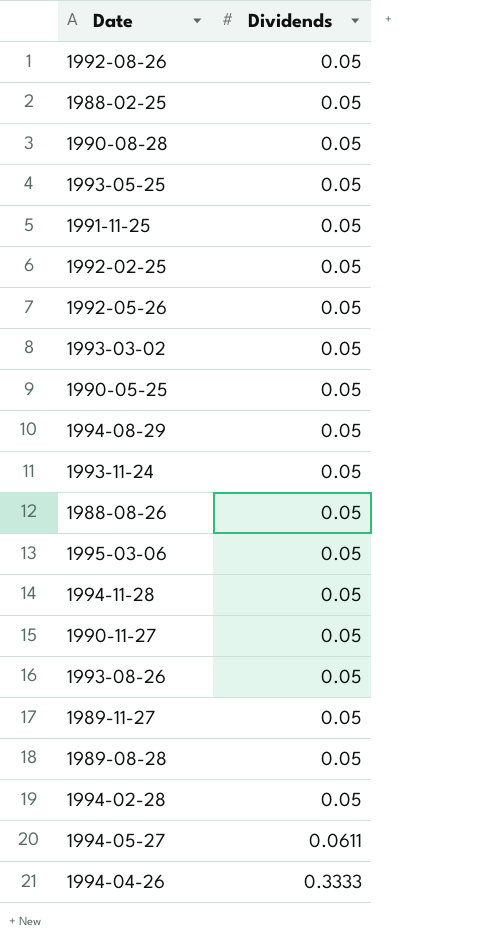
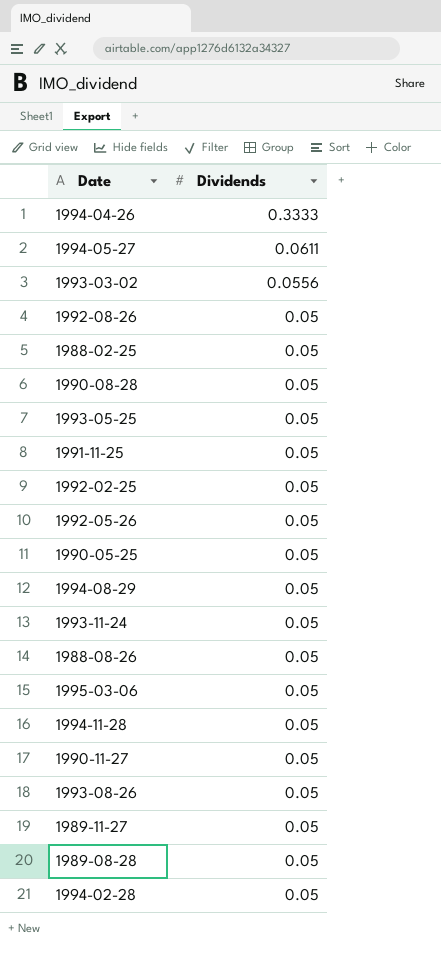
row order: Dividends ascending -> Dividends descending
1993-03-02 | Dividends: 0.05 -> 0.0556

